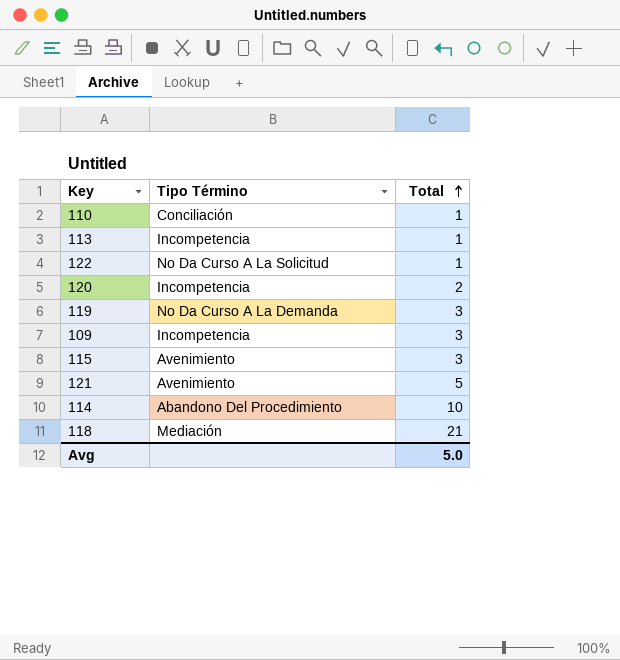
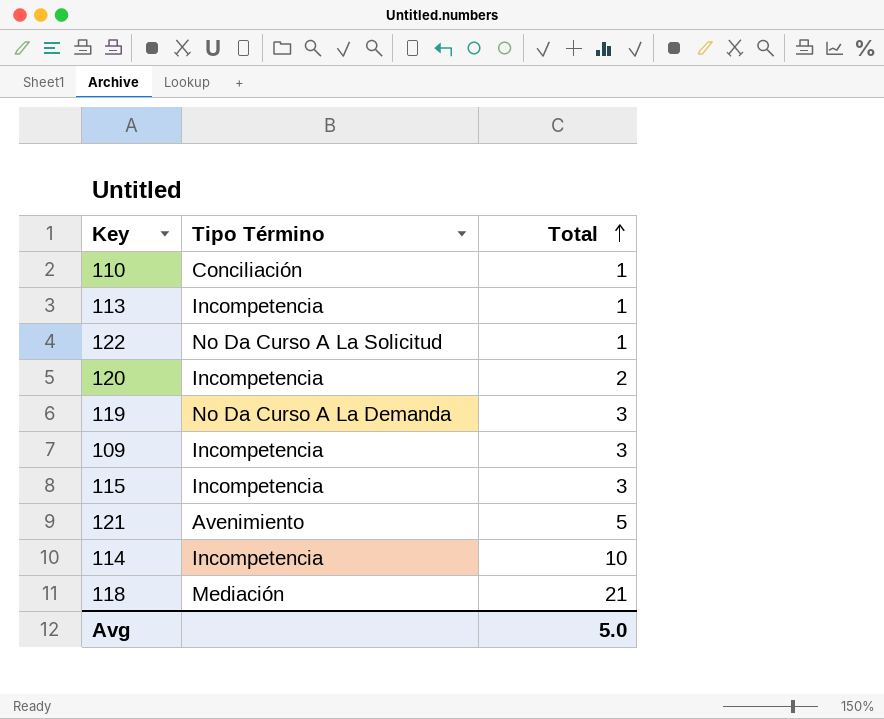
115 | Tipo Término: Avenimiento -> Incompetencia
114 | Tipo Término: Abandono Del Procedimiento -> Incompetencia

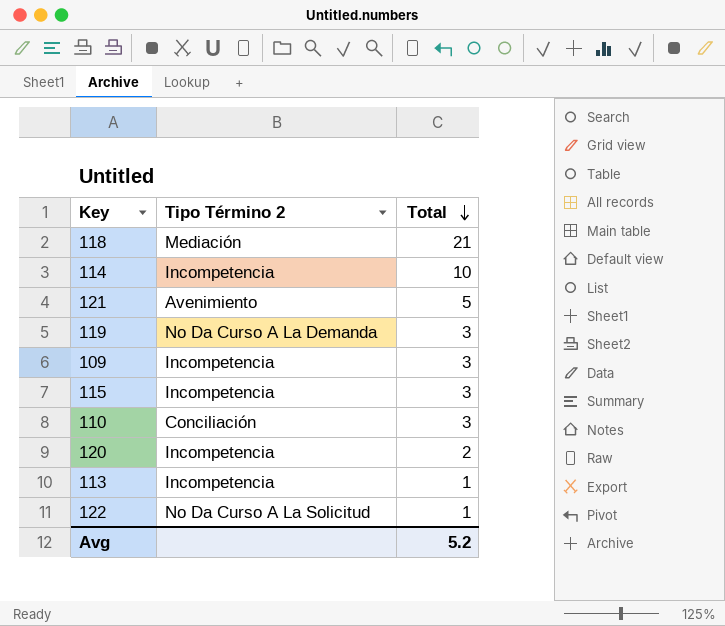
row order: Total ascending -> Total descending
column name: Tipo Término -> Tipo Término 2
110 | Total: 1 -> 3
Avg | Total: 5.0 -> 5.2

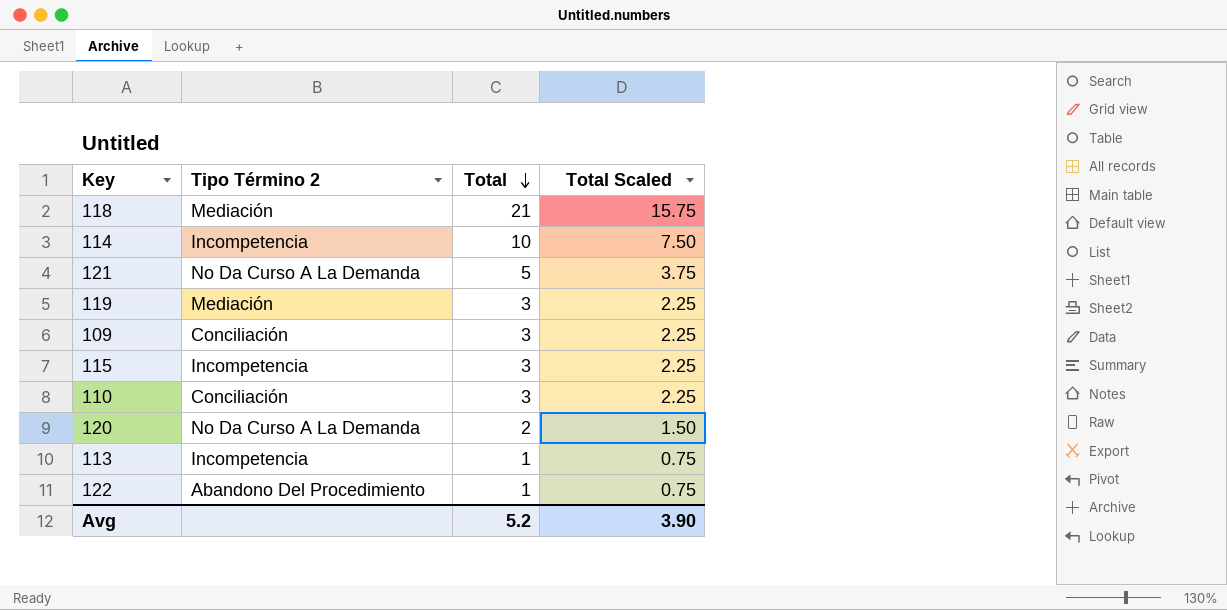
column Total Scaled | formula: none -> [Total] * 0.75
121 | Tipo Término 2: Avenimiento -> No Da Curso A La Demanda
119 | Tipo Término 2: No Da Curso A La Demanda -> Mediación
109 | Tipo Término 2: Incompetencia -> Conciliación
120 | Tipo Término 2: Incompetencia -> No Da Curso A La Demanda
122 | Tipo Término 2: No Da Curso A La Solicitud -> Abandono Del Procedimiento

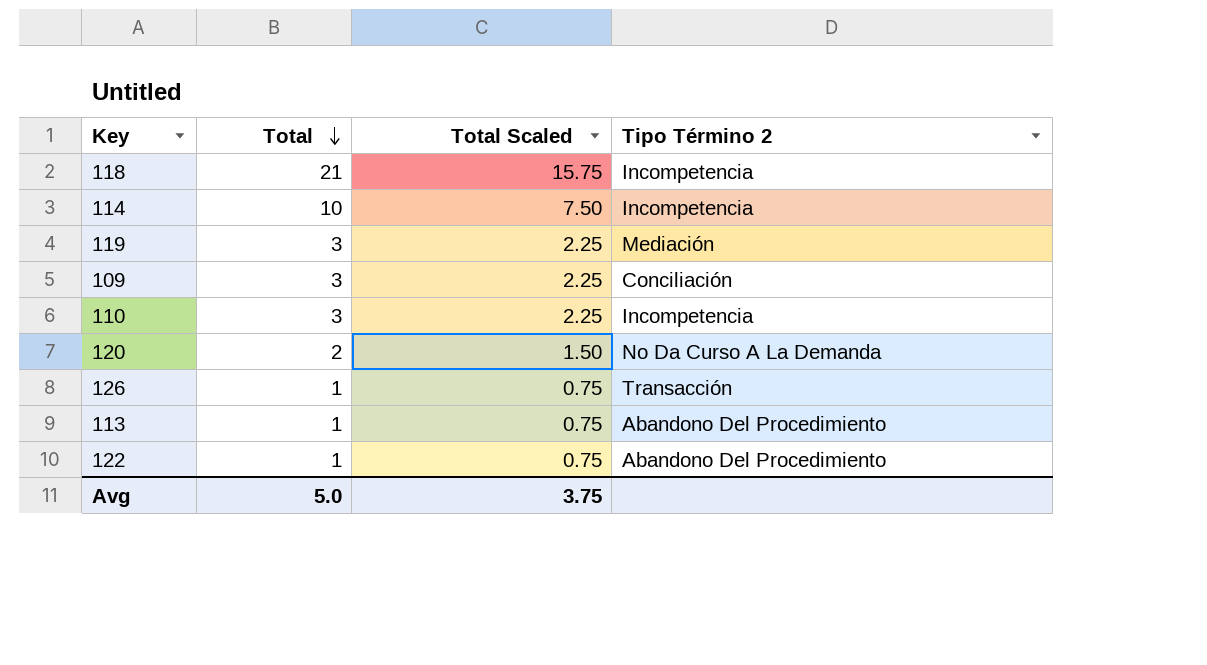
column Tipo Término 2 | position: 2 -> 4
row 121: No Da Curso A La Demanda | 5 | 3.75 -> none
row 115: Incompetencia | 3 | 2.25 -> none
118 | Tipo Término 2: Mediación -> Incompetencia
110 | Tipo Término 2: Conciliación -> Incompetencia
row 126: none -> 1 | 0.75 | Transacción
113 | Tipo Término 2: Incompetencia -> Abandono Del Procedimiento
Avg | Total: 5.2 -> 5.0
Avg | Total Scaled: 3.90 -> 3.75

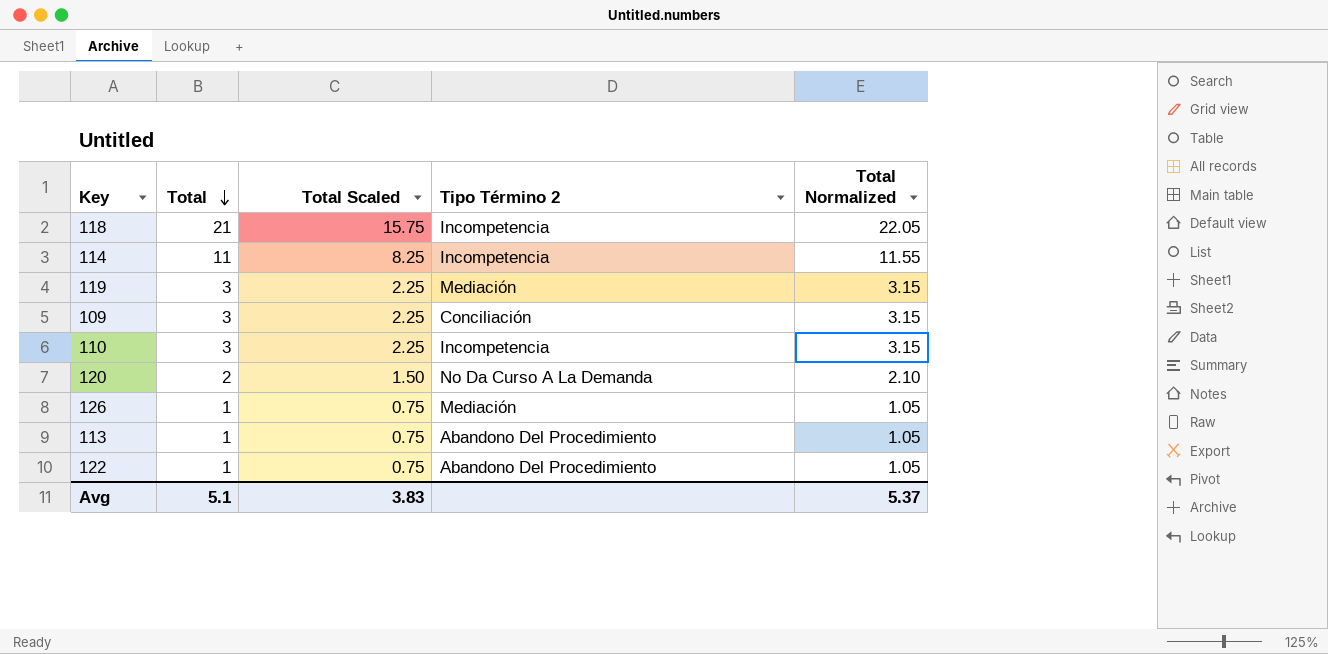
column Total Normalized | formula: none -> [Total] * 1.05
114 | Total: 10 -> 11
114 | Total Scaled: 7.50 -> 8.25
126 | Tipo Término 2: Transacción -> Mediación
Avg | Total: 5.0 -> 5.1
Avg | Total Scaled: 3.75 -> 3.83

